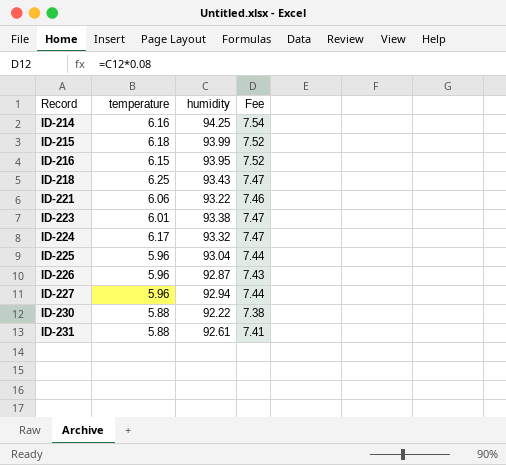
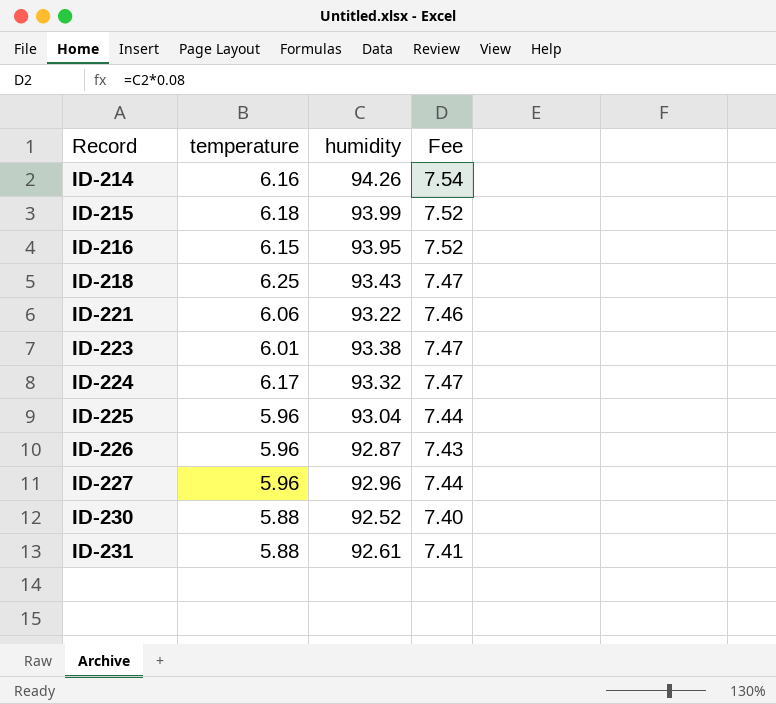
ID-214 | humidity: 94.25 -> 94.26
ID-227 | humidity: 92.94 -> 92.96
ID-230 | humidity: 92.22 -> 92.52
ID-230 | Fee: 7.38 -> 7.40

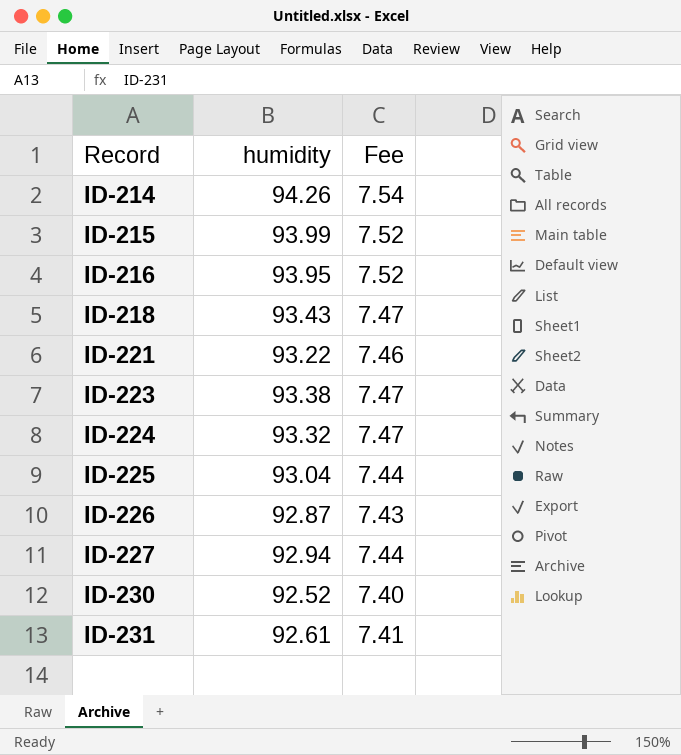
column temperature | position: 2 -> none
ID-227 | humidity: 92.96 -> 92.94

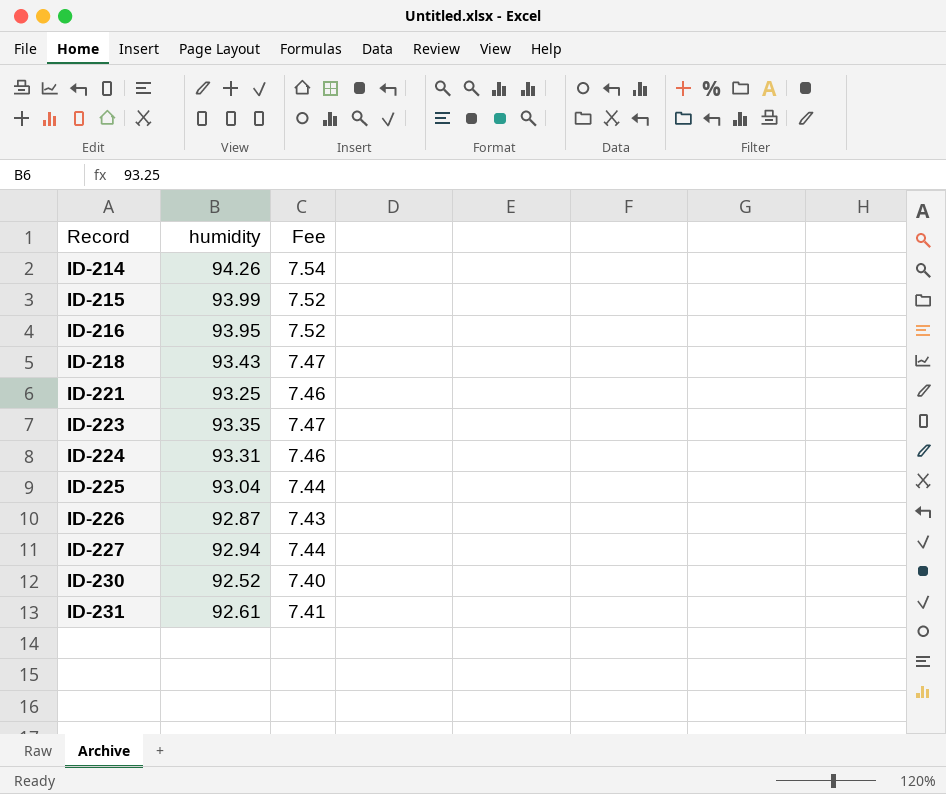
ID-221 | humidity: 93.22 -> 93.25
ID-223 | humidity: 93.38 -> 93.35
ID-224 | humidity: 93.32 -> 93.31
ID-224 | Fee: 7.47 -> 7.46

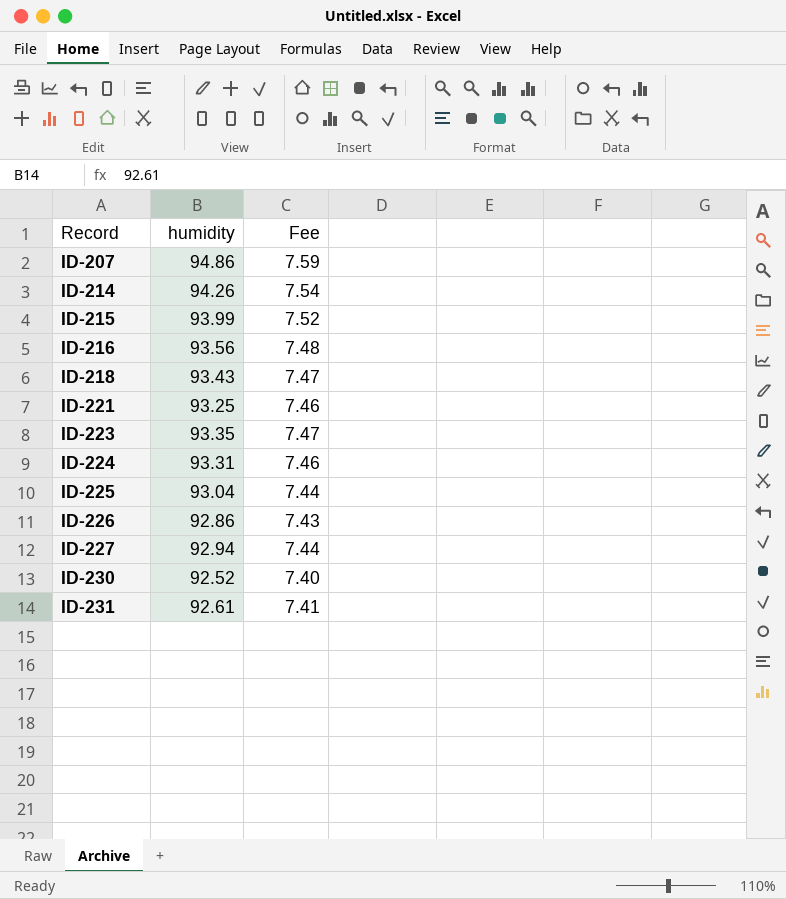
row ID-207: none -> 94.86 | 7.59
ID-216 | humidity: 93.95 -> 93.56
ID-216 | Fee: 7.52 -> 7.48
ID-226 | humidity: 92.87 -> 92.86

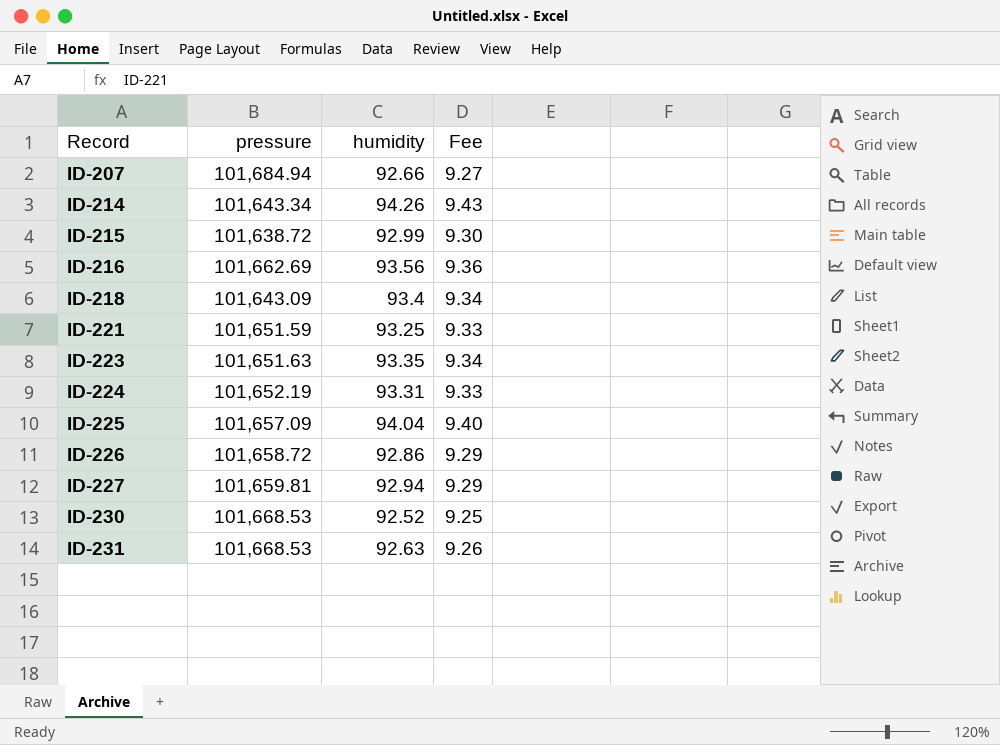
column pressure | position: none -> 2
column Fee | formula: [humidity] * 0.08 -> [humidity] * 0.1
ID-207 | humidity: 94.86 -> 92.66
ID-215 | humidity: 93.99 -> 92.99
ID-218 | humidity: 93.43 -> 93.4
ID-225 | humidity: 93.04 -> 94.04
ID-231 | humidity: 92.61 -> 92.63

